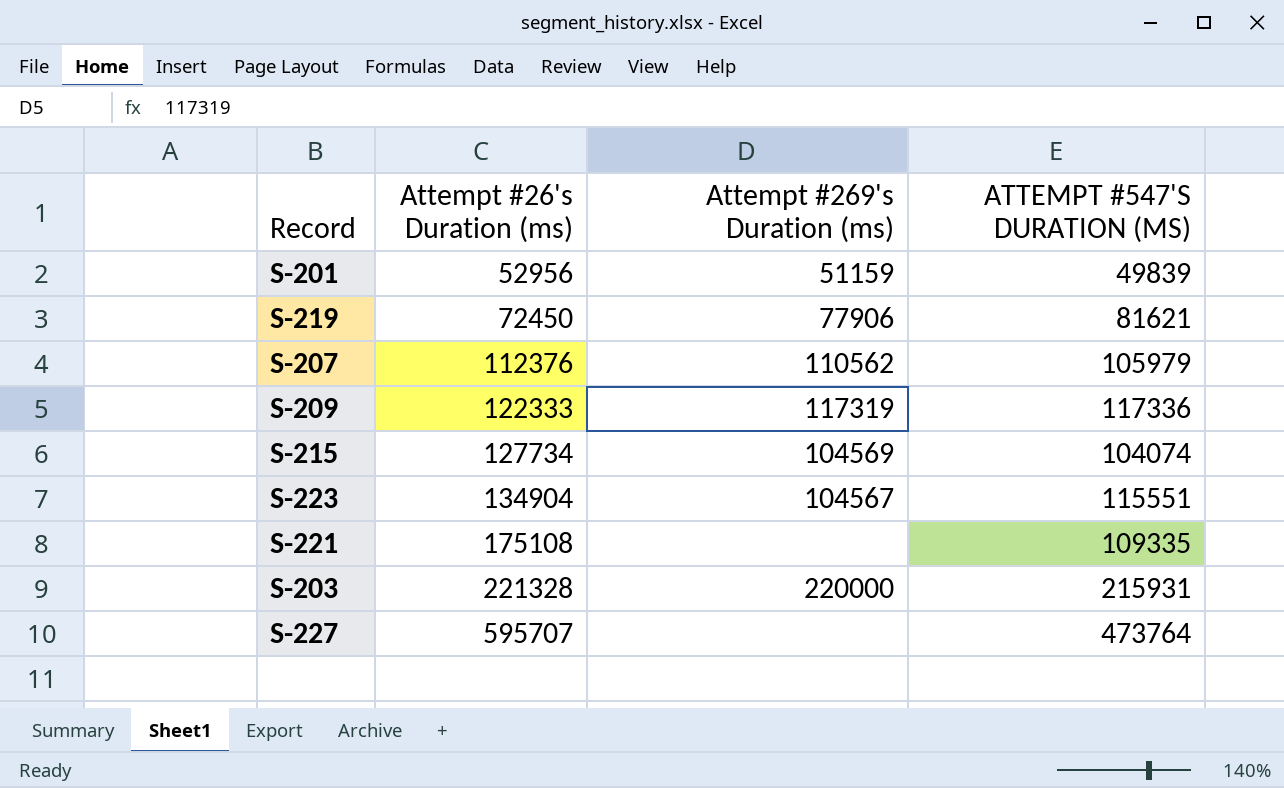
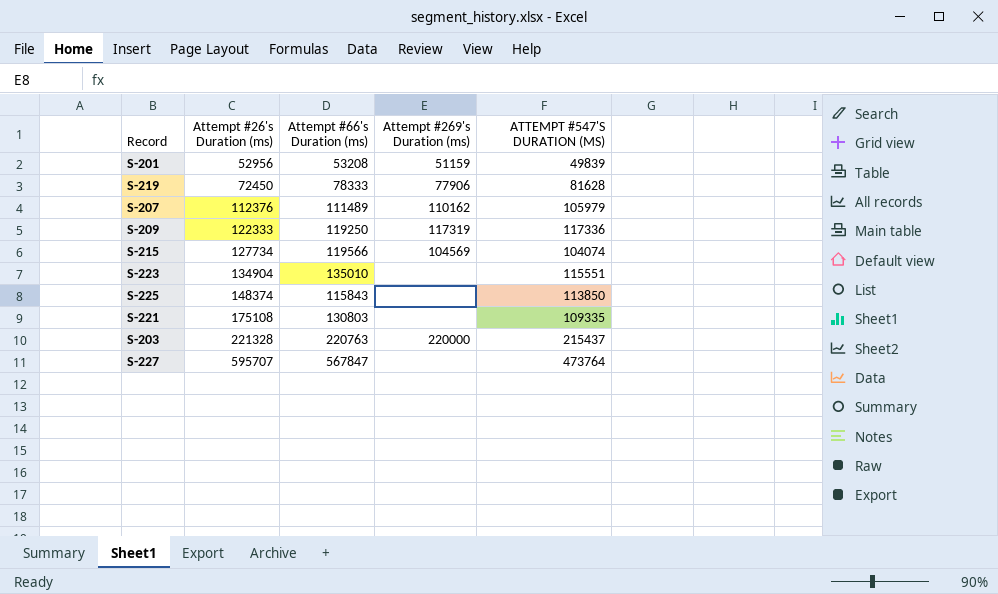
column Attempt #66's Duration (ms) | position: none -> 3
S-219 | ATTEMPT #547'S DURATION (MS): 81621 -> 81628
S-207 | Attempt #269's Duration (ms): 110562 -> 110162
S-223 | Attempt #269's Duration (ms): 104567 -> none
row S-225: none -> 148374 | 115843 | none | 113850
S-203 | ATTEMPT #547'S DURATION (MS): 215931 -> 215437

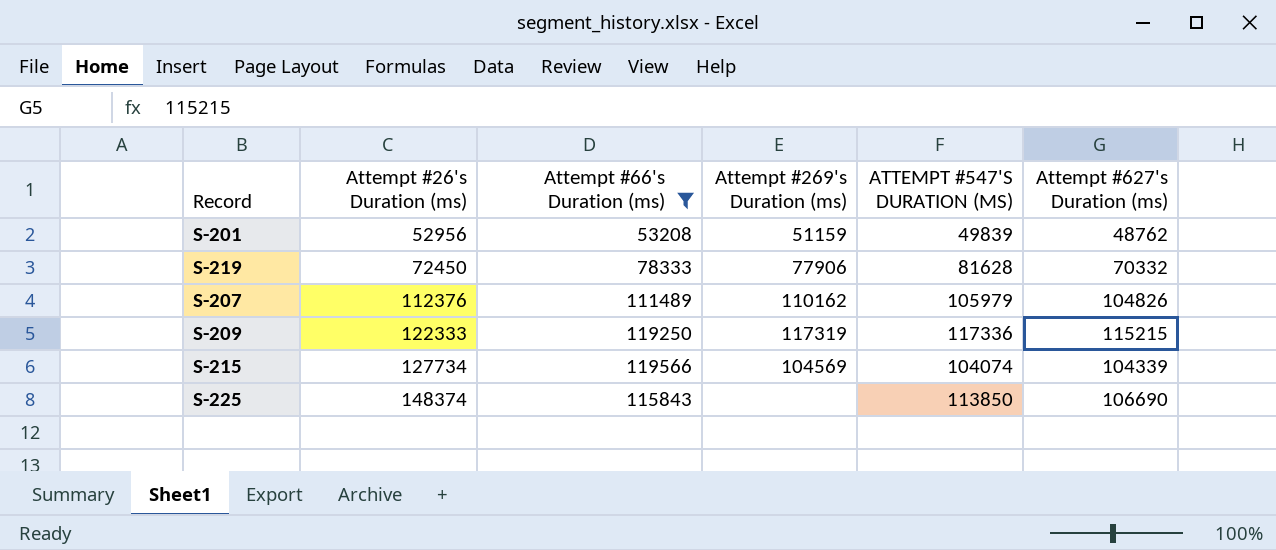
filter: none -> Attempt #66's Duration (ms) <= 119566
column Attempt #627's Duration (ms) | position: none -> 6

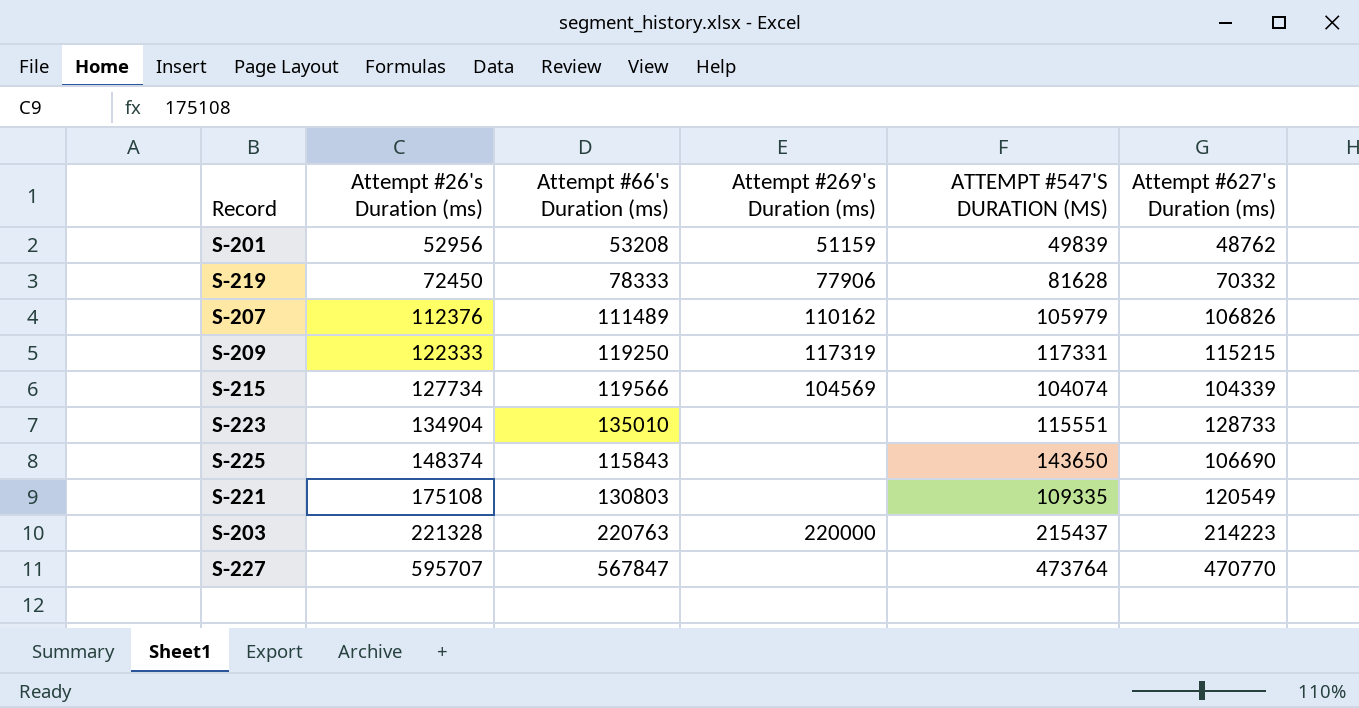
filter: Attempt #66's Duration (ms) <= 119566 -> none
S-207 | Attempt #627's Duration (ms): 104826 -> 106826
S-209 | ATTEMPT #547'S DURATION (MS): 117336 -> 117331
S-225 | ATTEMPT #547'S DURATION (MS): 113850 -> 143650

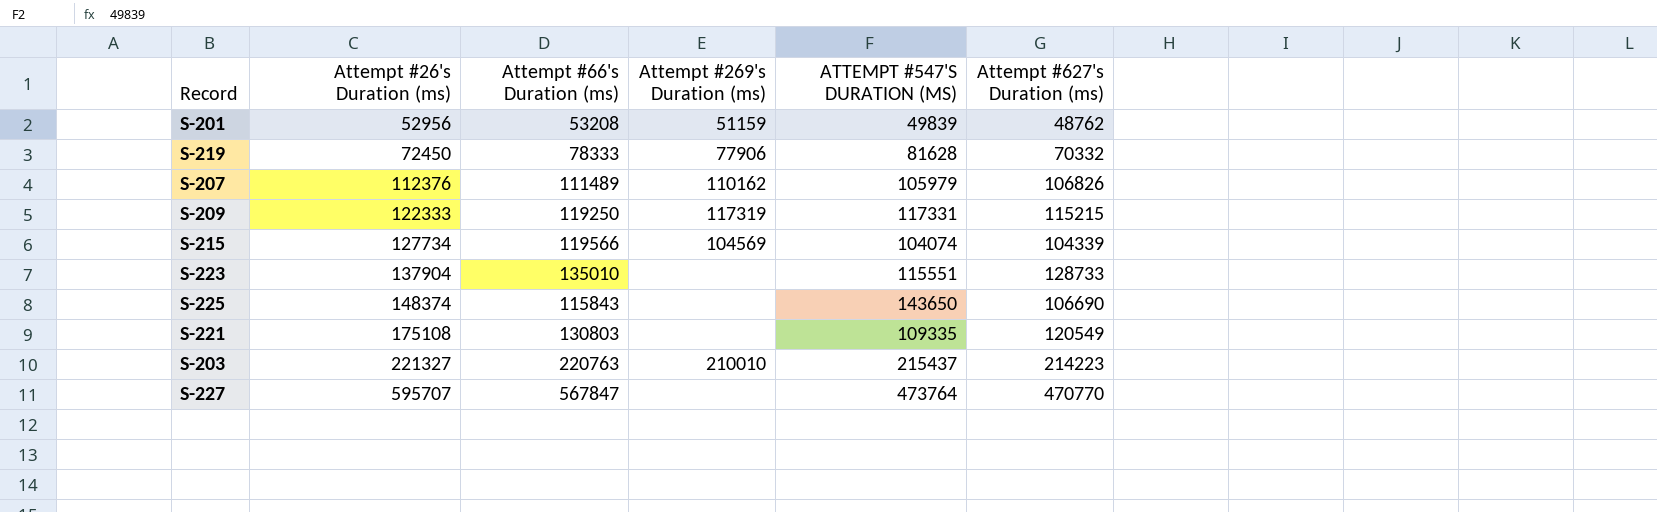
S-223 | Attempt #26's Duration (ms): 134904 -> 137904
S-203 | Attempt #26's Duration (ms): 221328 -> 221327
S-203 | Attempt #269's Duration (ms): 220000 -> 210010

